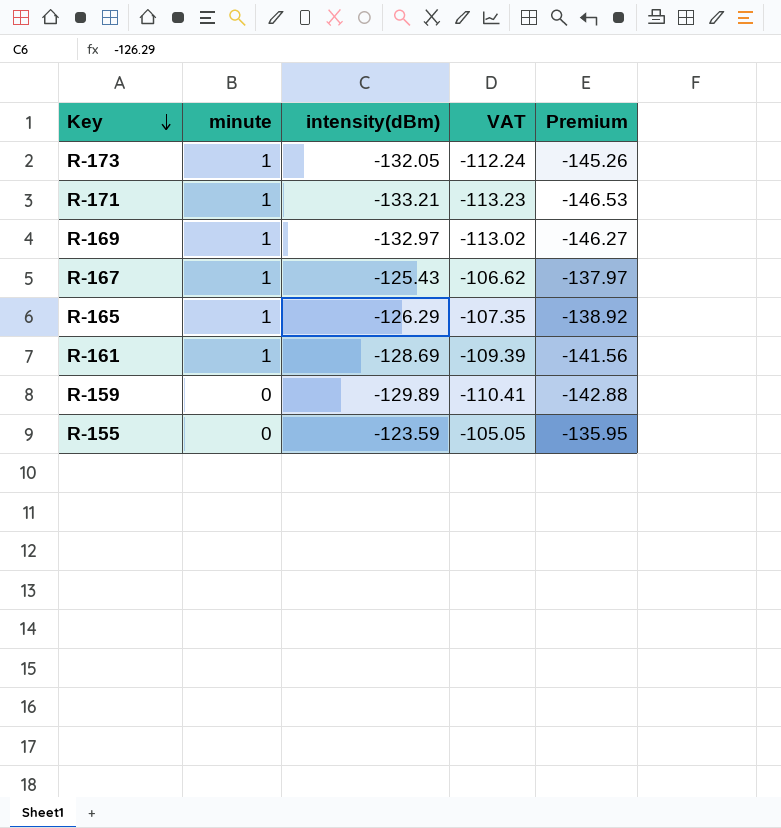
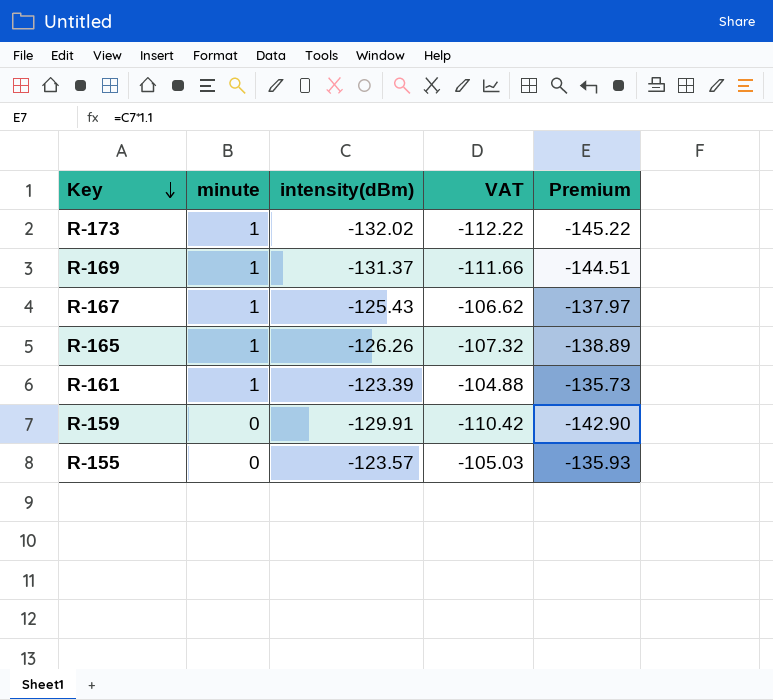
row R-171: 1 | -133.21 | -113.23 | -146.53 -> none
R-173 | intensity(dBm): -132.05 -> -132.02
R-173 | VAT: -112.24 -> -112.22
R-173 | Premium: -145.26 -> -145.22
R-169 | intensity(dBm): -132.97 -> -131.37
R-169 | VAT: -113.02 -> -111.66
R-169 | Premium: -146.27 -> -144.51
R-165 | intensity(dBm): -126.29 -> -126.26
R-165 | VAT: -107.35 -> -107.32
R-165 | Premium: -138.92 -> -138.89
R-161 | intensity(dBm): -128.69 -> -123.39
R-161 | VAT: -109.39 -> -104.88
R-161 | Premium: -141.56 -> -135.73
R-159 | intensity(dBm): -129.89 -> -129.91
R-159 | VAT: -110.41 -> -110.42
R-159 | Premium: -142.88 -> -142.90
R-155 | intensity(dBm): -123.59 -> -123.57
R-155 | VAT: -105.05 -> -105.03
R-155 | Premium: -135.95 -> -135.93

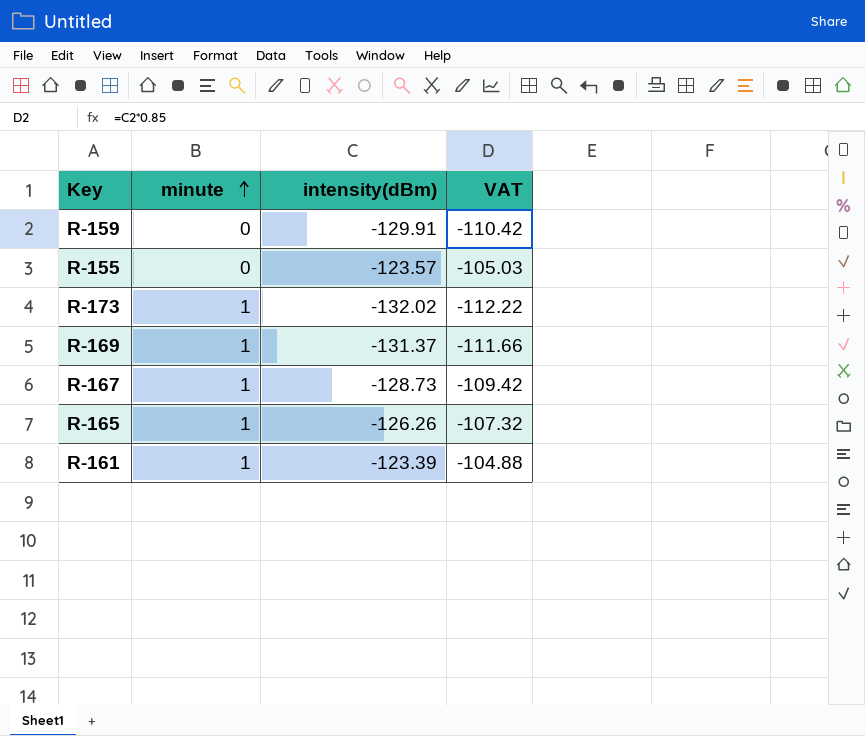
row order: Key descending -> minute ascending
column Premium | formula: [intensity(dBm)] * 1.1 -> none
R-167 | intensity(dBm): -125.43 -> -128.73
R-167 | VAT: -106.62 -> -109.42

